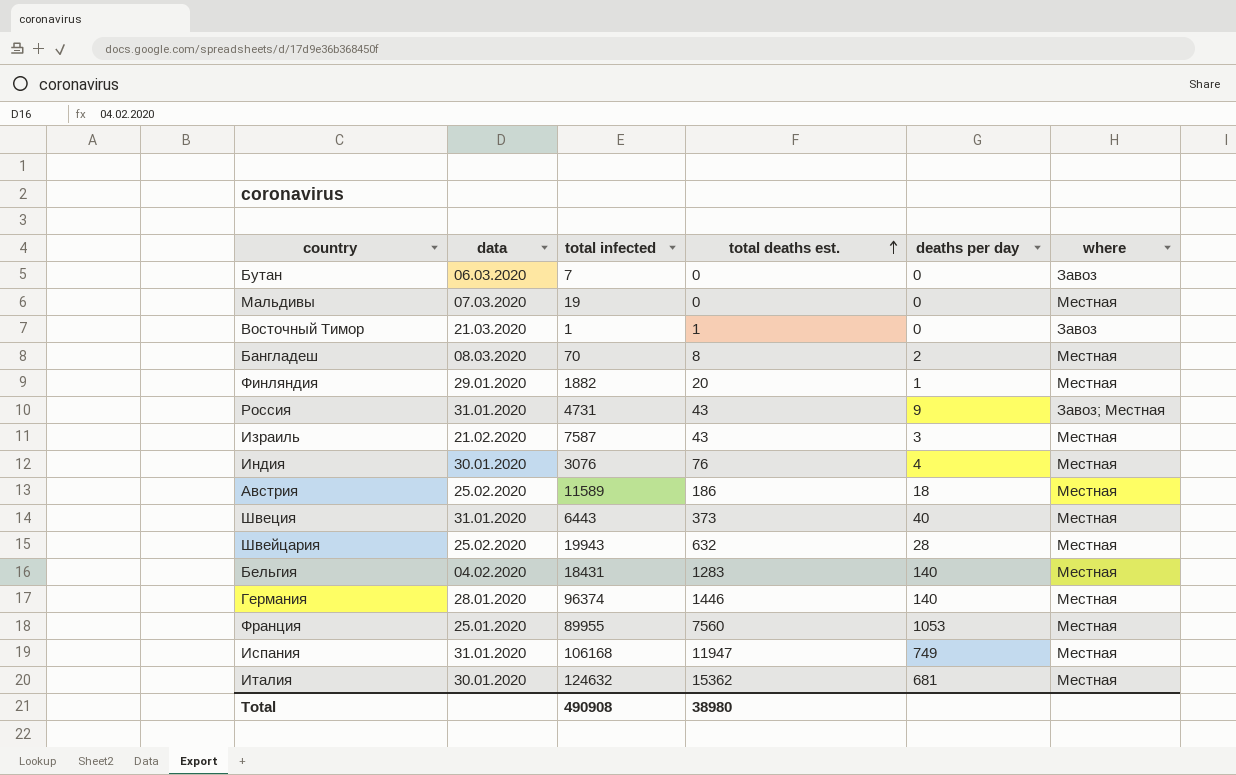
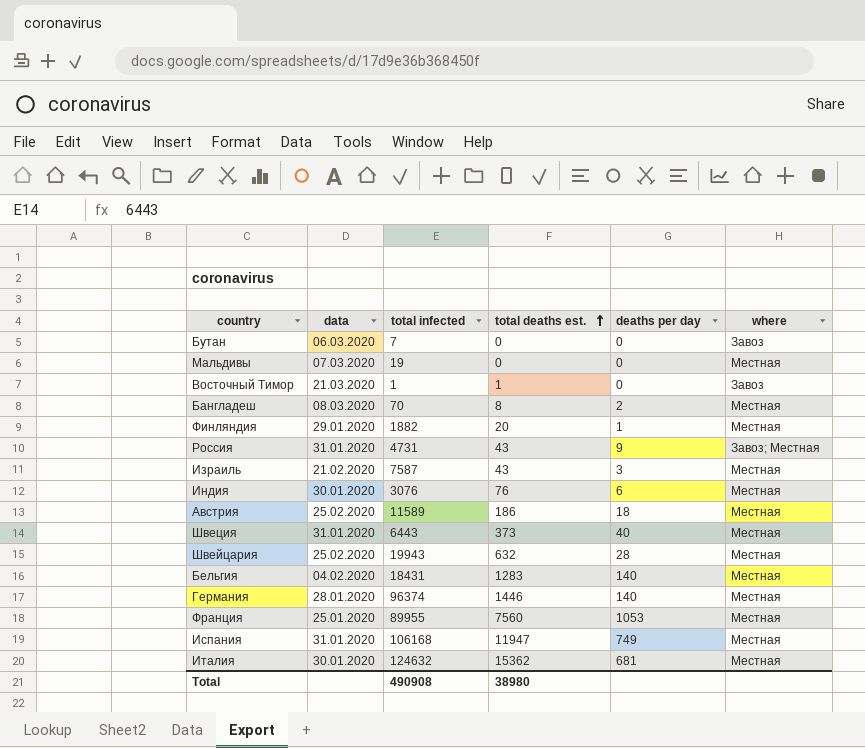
Индия | deaths per day: 4 -> 6

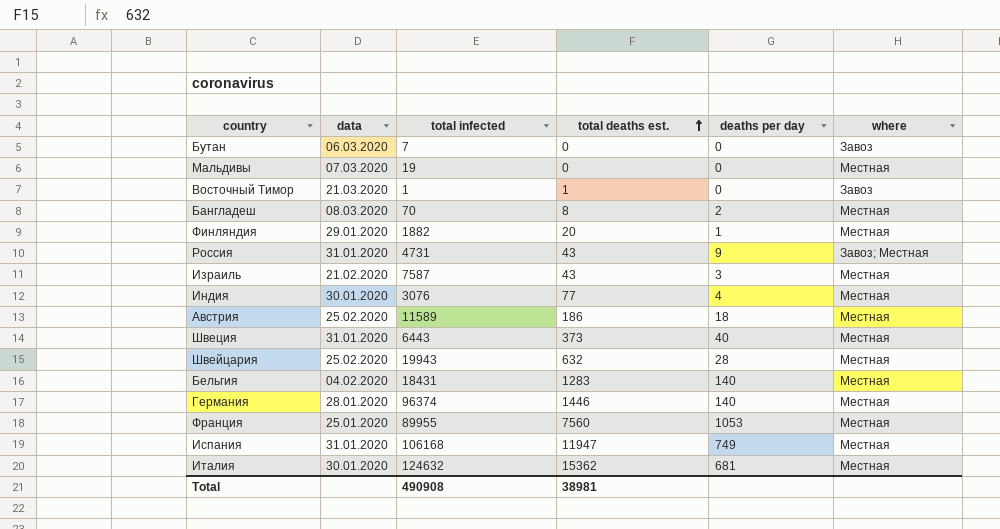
Индия | total deaths est.: 76 -> 77
Индия | deaths per day: 6 -> 4
Total | total deaths est.: 38980 -> 38981

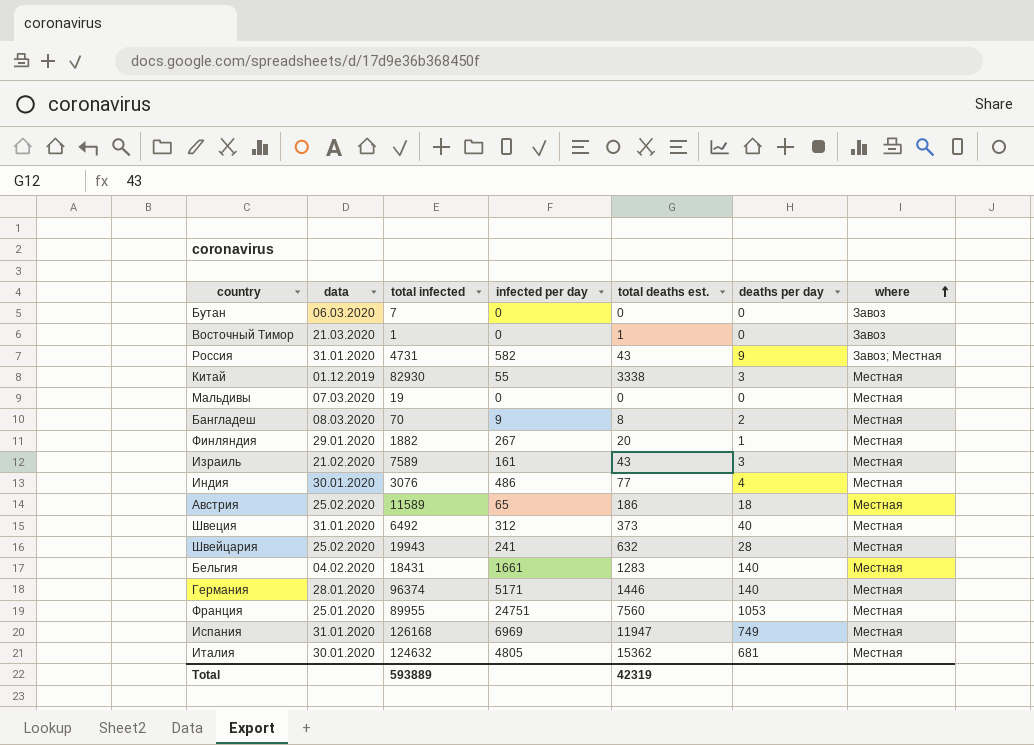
row order: total deaths est. ascending -> where ascending
column infected per day | position: none -> 4
row Китай: none -> 01.12.2019 | 82930 | 55 | 3338 | 3 | Местная
Израиль | total infected: 7587 -> 7589
Швеция | total infected: 6443 -> 6492
Испания | total infected: 106168 -> 126168
Total | total infected: 490908 -> 593889
Total | total deaths est.: 38981 -> 42319

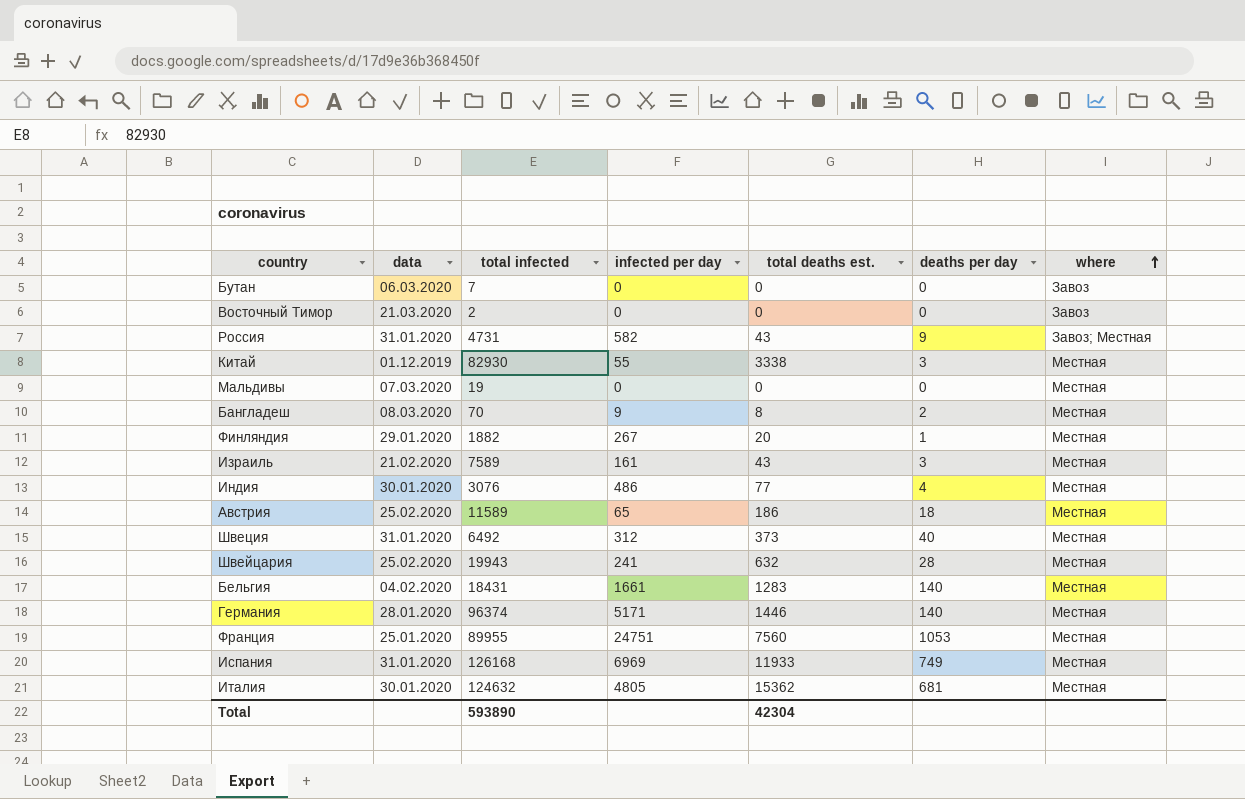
Восточный Тимор | total infected: 1 -> 2
Восточный Тимор | total deaths est.: 1 -> 0
Испания | total deaths est.: 11947 -> 11933
Total | total infected: 593889 -> 593890
Total | total deaths est.: 42319 -> 42304

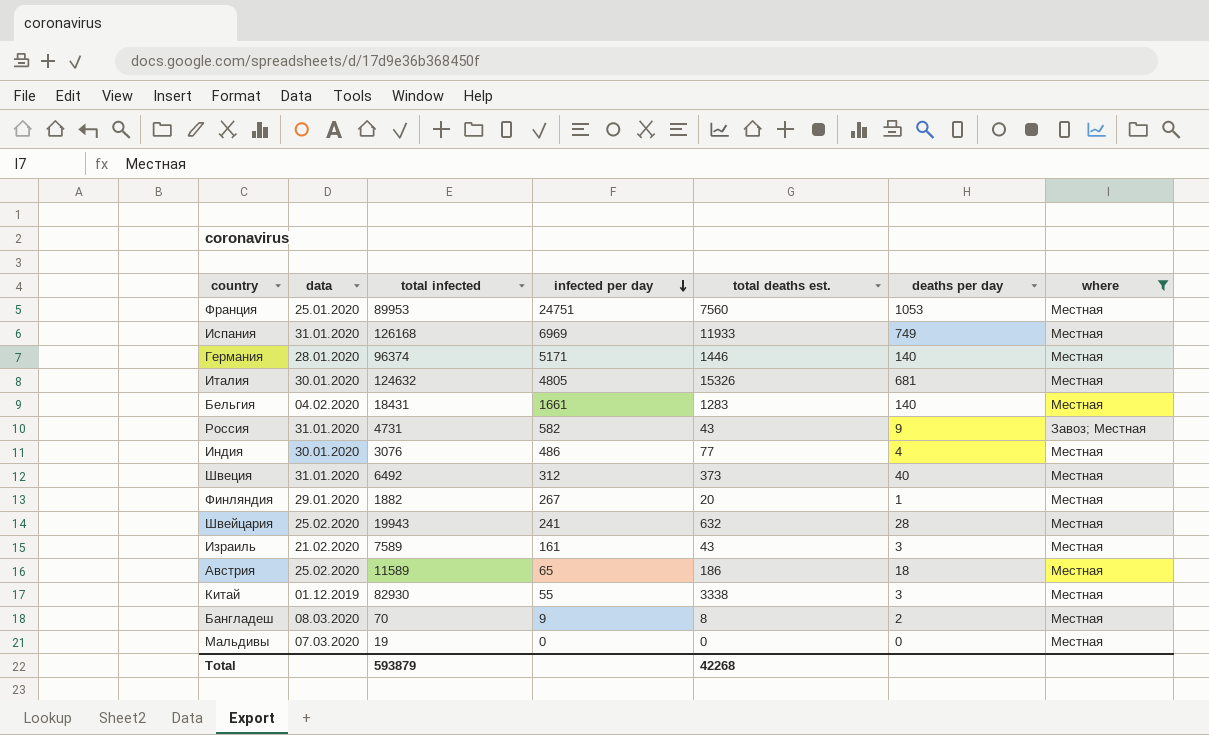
filter: none -> where != Завоз
row order: where ascending -> infected per day descending
Франция | total infected: 89955 -> 89953
Италия | total deaths est.: 15362 -> 15326
Total | total infected: 593890 -> 593879
Total | total deaths est.: 42304 -> 42268

